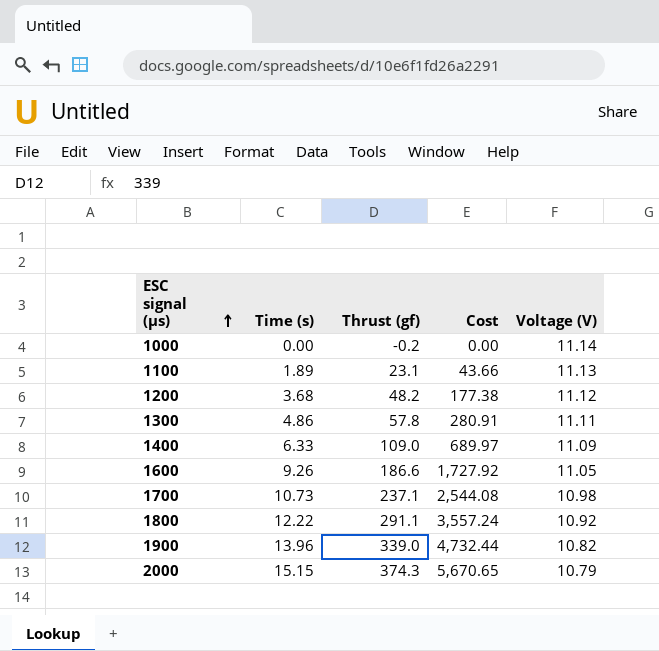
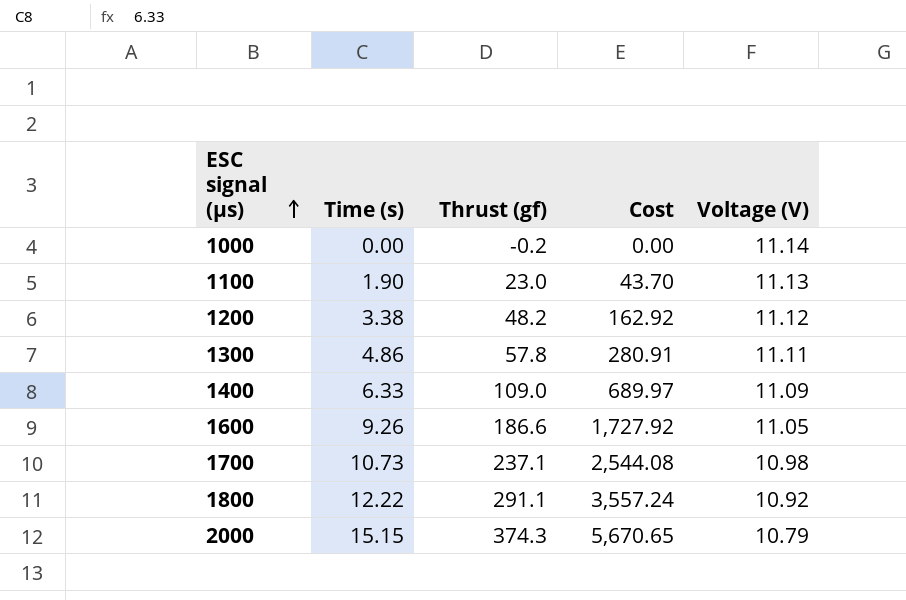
row 1900: 13.96 | 339.0 | 4,732.44 | 10.82 -> none
1100 | Time (s): 1.89 -> 1.90
1100 | Thrust (gf): 23.1 -> 23.0
1100 | Cost: 43.66 -> 43.70
1200 | Time (s): 3.68 -> 3.38
1200 | Cost: 177.38 -> 162.92

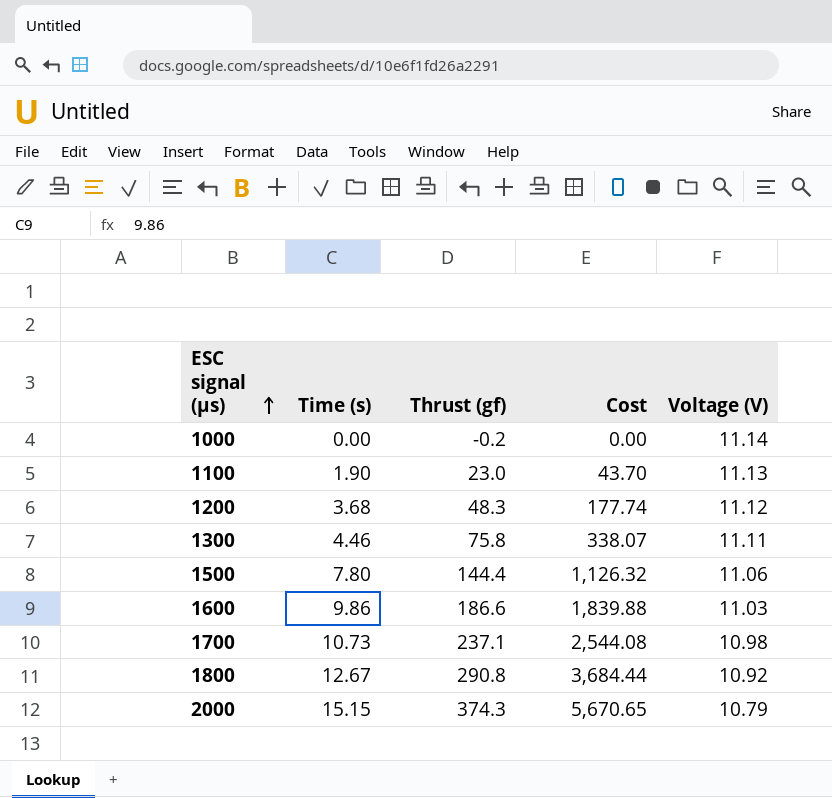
row 1400: 6.33 | 109.0 | 689.97 | 11.09 -> none
1200 | Time (s): 3.38 -> 3.68
1200 | Thrust (gf): 48.2 -> 48.3
1200 | Cost: 162.92 -> 177.74
1300 | Time (s): 4.86 -> 4.46
1300 | Thrust (gf): 57.8 -> 75.8
1300 | Cost: 280.91 -> 338.07
row 1500: none -> 7.80 | 144.4 | 1,126.32 | 11.06
1600 | Time (s): 9.26 -> 9.86
1600 | Cost: 1,727.92 -> 1,839.88
1600 | Voltage (V): 11.05 -> 11.03
1800 | Time (s): 12.22 -> 12.67
1800 | Thrust (gf): 291.1 -> 290.8
1800 | Cost: 3,557.24 -> 3,684.44

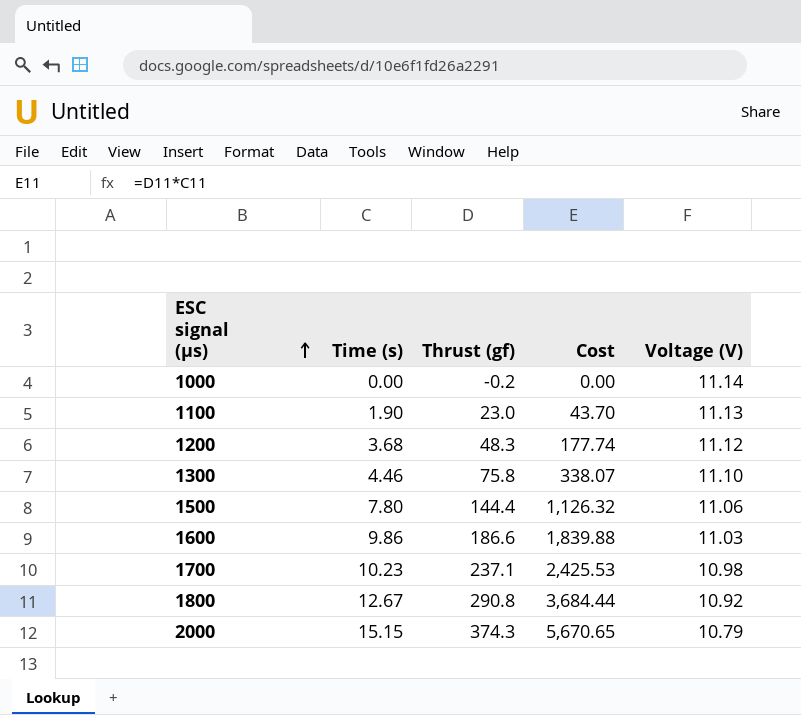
1300 | Voltage (V): 11.11 -> 11.10
1700 | Time (s): 10.73 -> 10.23
1700 | Cost: 2,544.08 -> 2,425.53

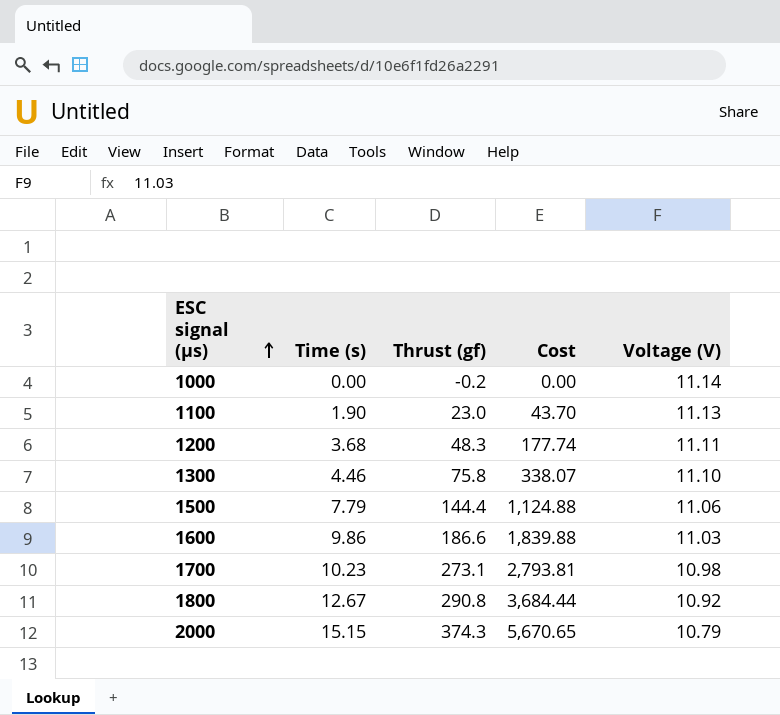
1200 | Voltage (V): 11.12 -> 11.11
1500 | Time (s): 7.80 -> 7.79
1500 | Cost: 1,126.32 -> 1,124.88
1700 | Thrust (gf): 237.1 -> 273.1
1700 | Cost: 2,425.53 -> 2,793.81

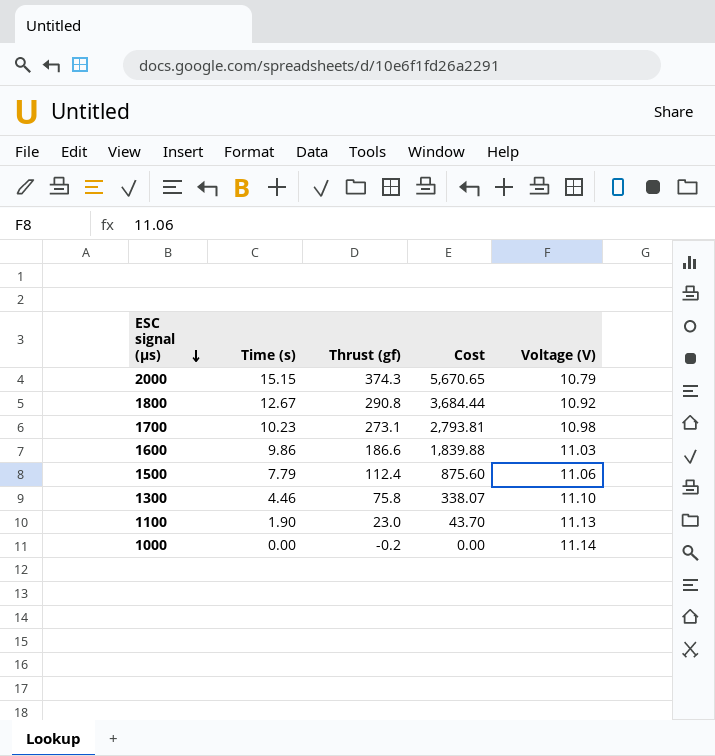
row order: ESC signal (µs) ascending -> ESC signal (µs) descending
row 1200: 3.68 | 48.3 | 177.74 | 11.11 -> none
1500 | Thrust (gf): 144.4 -> 112.4
1500 | Cost: 1,124.88 -> 875.60

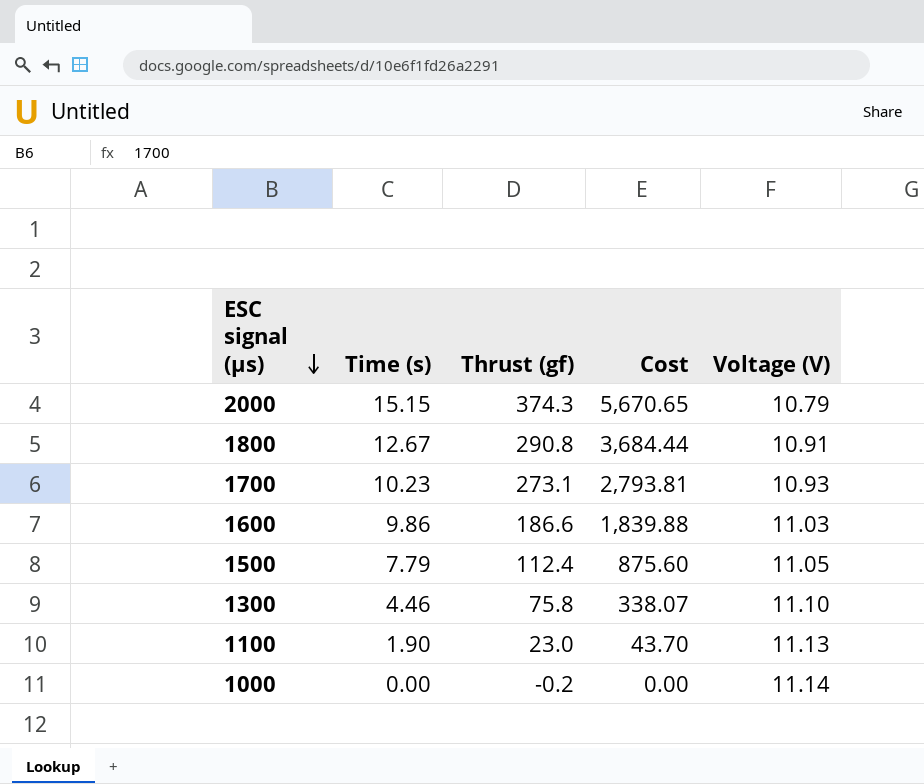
1800 | Voltage (V): 10.92 -> 10.91
1700 | Voltage (V): 10.98 -> 10.93
1500 | Voltage (V): 11.06 -> 11.05

